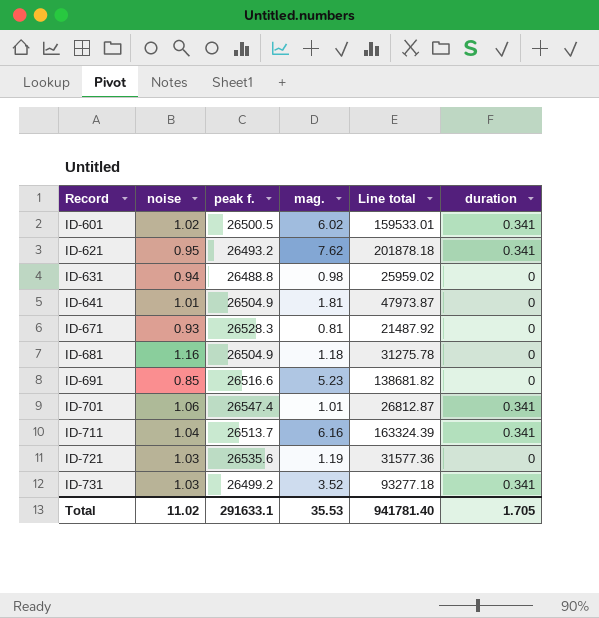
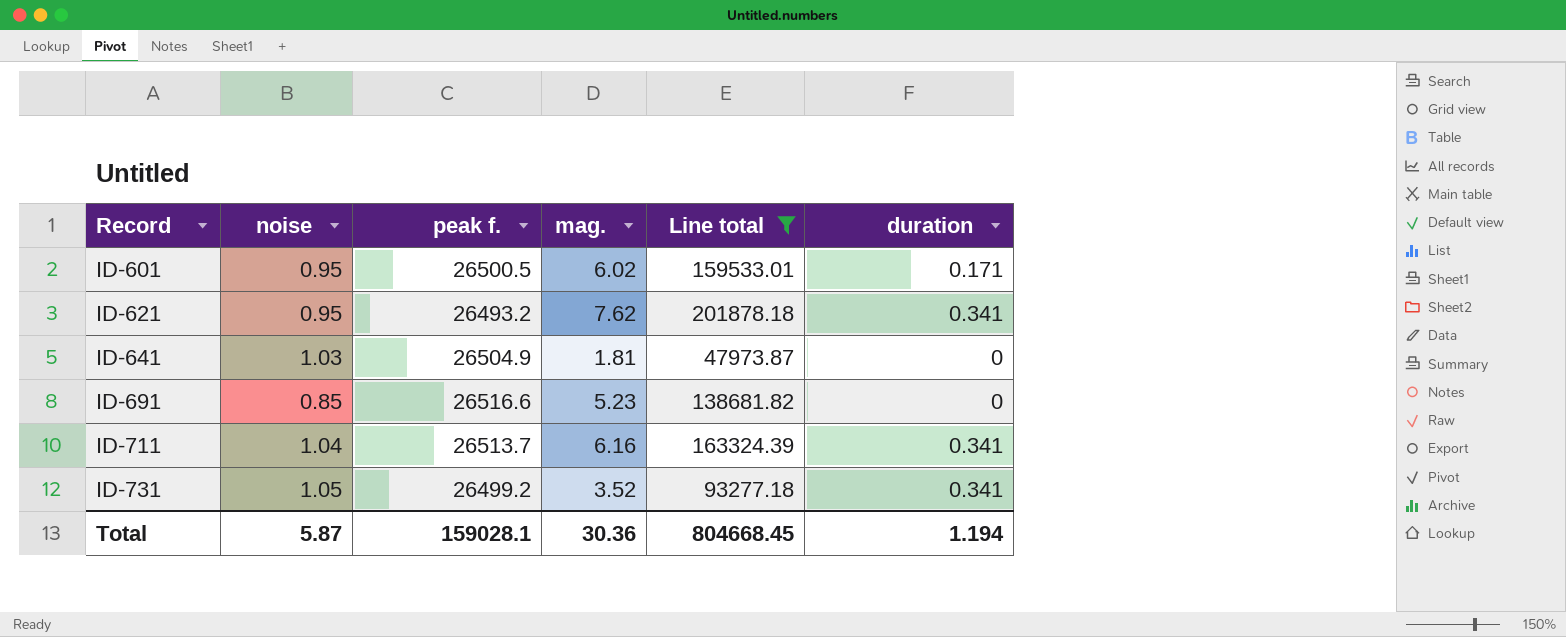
filter: none -> Line total >= 47973.87
ID-601 | noise: 1.02 -> 0.95
ID-601 | duration: 0.341 -> 0.171
ID-641 | noise: 1.01 -> 1.03
ID-731 | noise: 1.03 -> 1.05
Total | noise: 11.02 -> 5.87
Total | peak f.: 291633.1 -> 159028.1
Total | mag.: 35.53 -> 30.36
Total | Line total: 941781.40 -> 804668.45
Total | duration: 1.705 -> 1.194

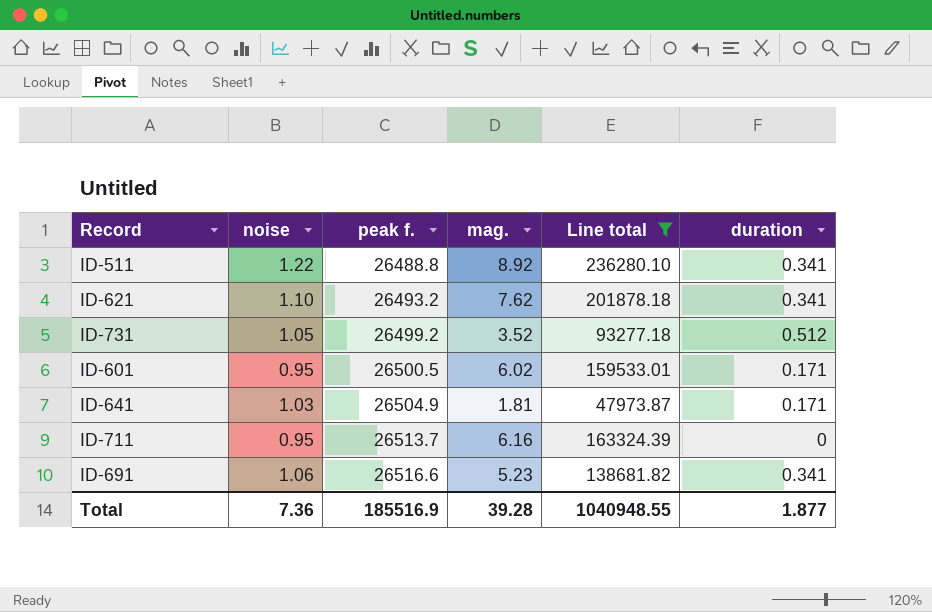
row order: Record ascending -> peak f. ascending
row ID-511: none -> 1.22 | 26488.8 | 8.92 | 236280.10 | 0.341
ID-621 | noise: 0.95 -> 1.10
ID-731 | duration: 0.341 -> 0.512
ID-641 | duration: 0 -> 0.171
ID-711 | noise: 1.04 -> 0.95
ID-711 | duration: 0.341 -> 0
ID-691 | noise: 0.85 -> 1.06
ID-691 | duration: 0 -> 0.341
Total | noise: 5.87 -> 7.36
Total | peak f.: 159028.1 -> 185516.9
Total | mag.: 30.36 -> 39.28
Total | Line total: 804668.45 -> 1040948.55
Total | duration: 1.194 -> 1.877

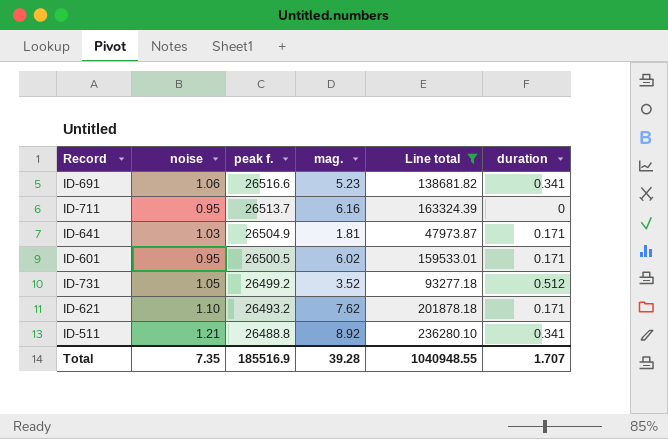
row order: peak f. ascending -> peak f. descending
ID-621 | duration: 0.341 -> 0.171
ID-511 | noise: 1.22 -> 1.21
Total | noise: 7.36 -> 7.35
Total | duration: 1.877 -> 1.707

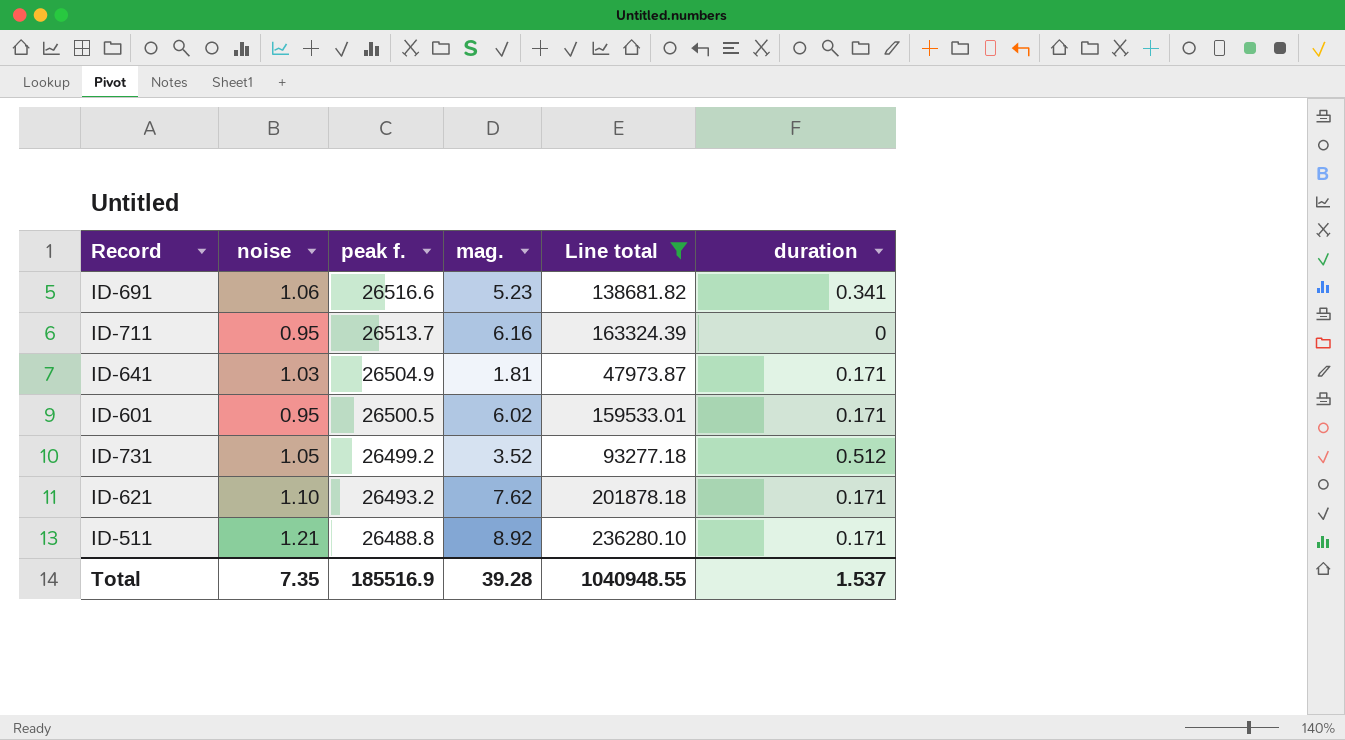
ID-511 | duration: 0.341 -> 0.171
Total | duration: 1.707 -> 1.537

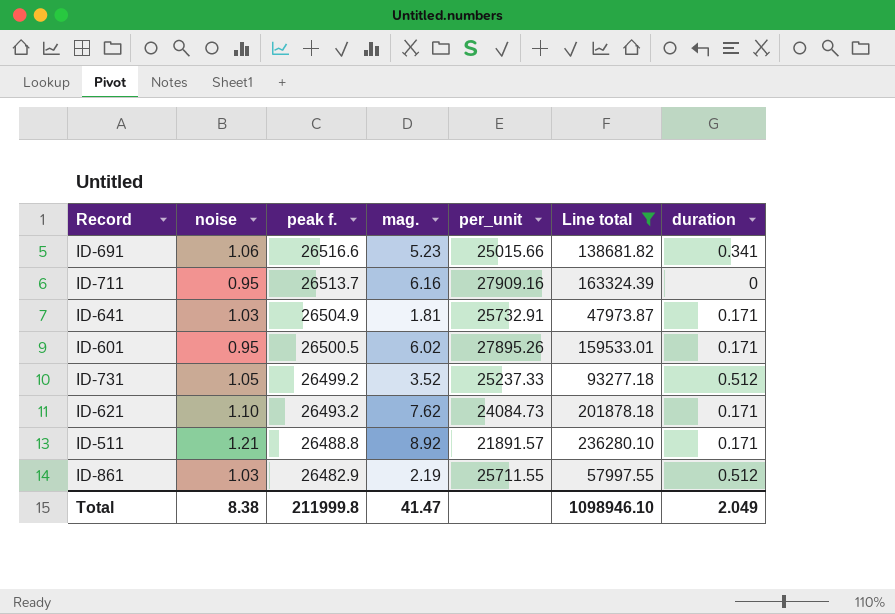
column per_unit | formula: none -> [peak f.] / [noise]
row ID-861: none -> 1.03 | 26482.9 | 2.19 | 25711.55 | 57997.55 | 0.512
Total | noise: 7.35 -> 8.38
Total | peak f.: 185516.9 -> 211999.8
Total | mag.: 39.28 -> 41.47
Total | Line total: 1040948.55 -> 1098946.10
Total | duration: 1.537 -> 2.049

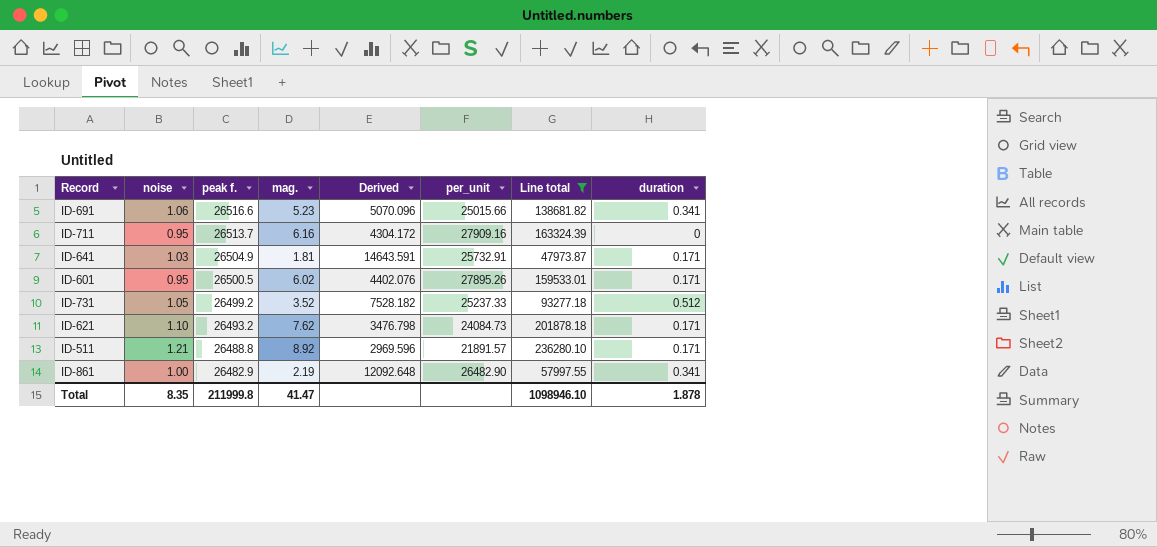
column Derived | formula: none -> [peak f.] / [mag.]
ID-861 | noise: 1.03 -> 1.00
ID-861 | per_unit: 25711.55 -> 26482.90
ID-861 | duration: 0.512 -> 0.341
Total | noise: 8.38 -> 8.35
Total | duration: 2.049 -> 1.878

